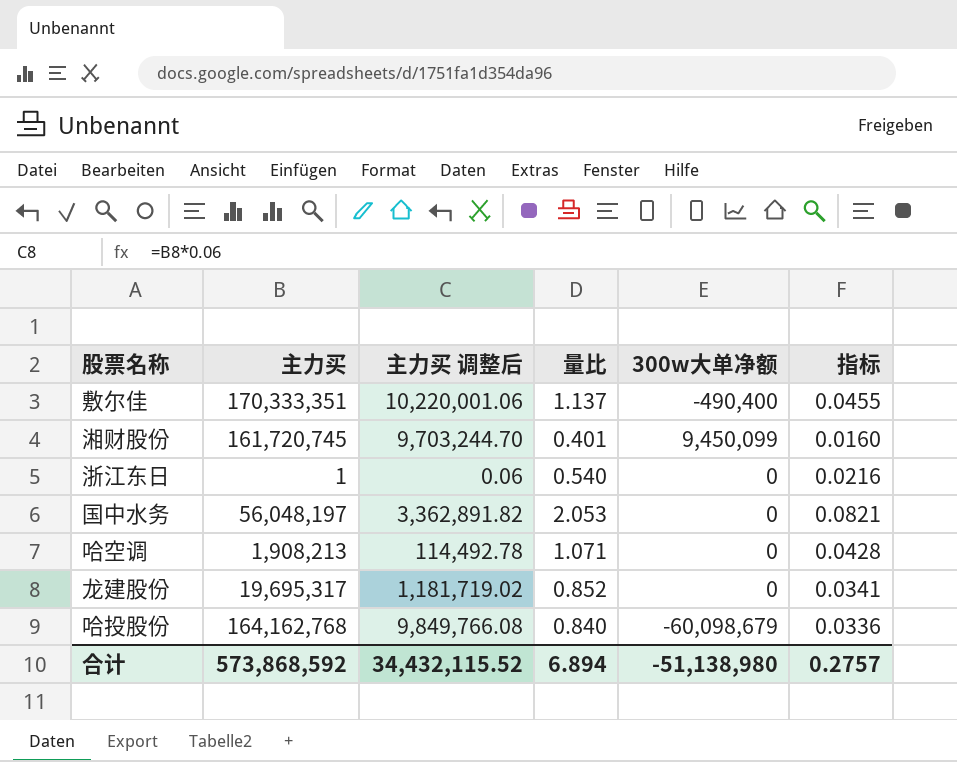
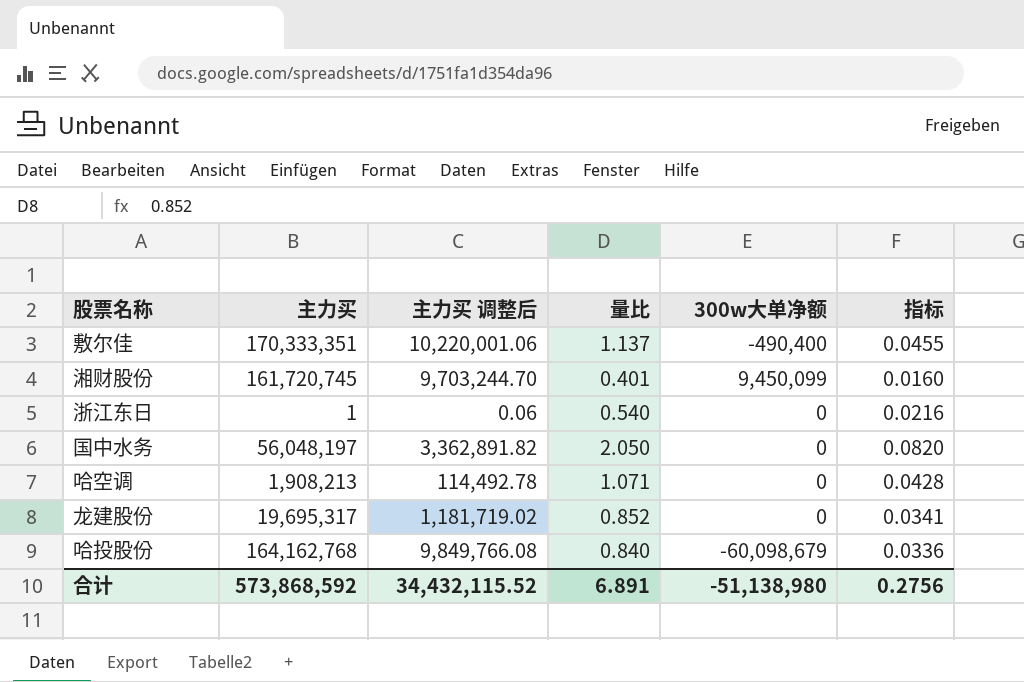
国中水务 | 量比: 2.053 -> 2.050
国中水务 | 指标: 0.0821 -> 0.0820
合计 | 量比: 6.894 -> 6.891
合计 | 指标: 0.2757 -> 0.2756

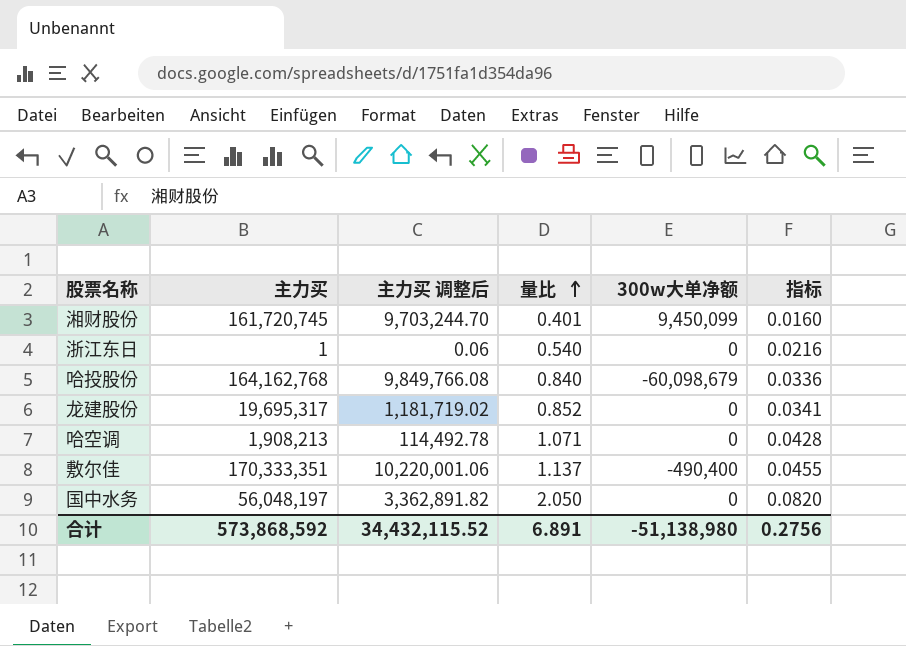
row order: none -> 量比 ascending

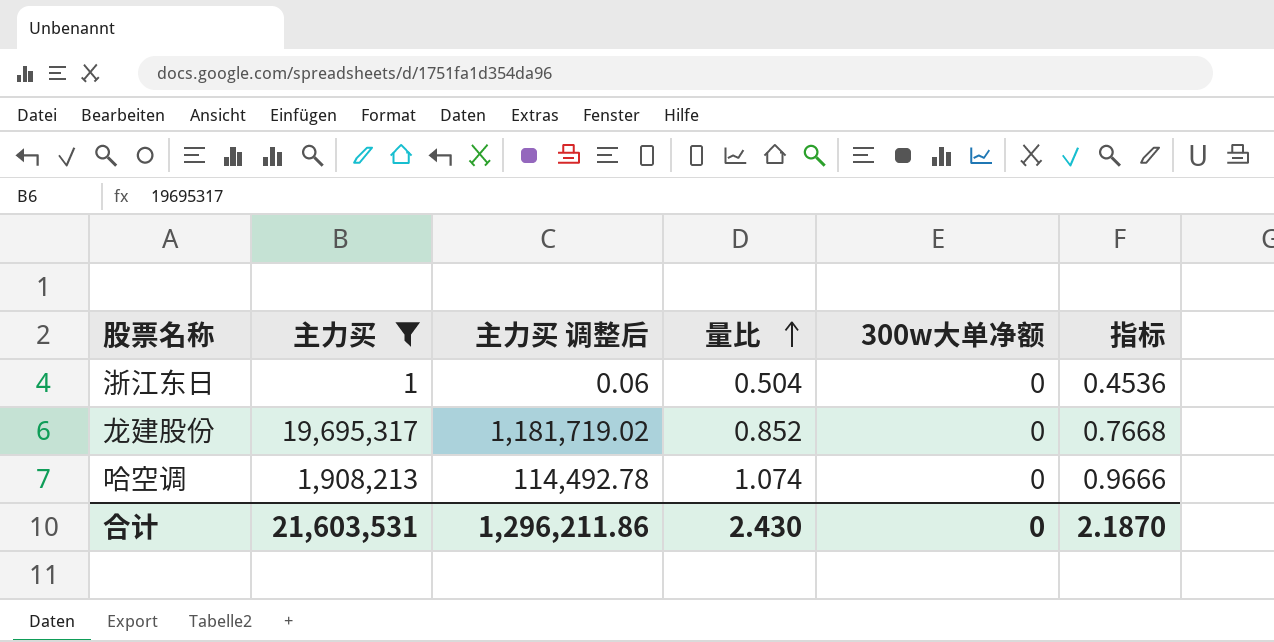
filter: none -> 主力买 <= 19,695,317
column 指标 | formula: [量比] * 0.04 -> [量比] * 0.9
浙江东日 | 量比: 0.540 -> 0.504
哈空调 | 量比: 1.071 -> 1.074
合计 | 主力买: 573,868,592 -> 21,603,531
合计 | 主力买 调整后: 34,432,115.52 -> 1,296,211.86
合计 | 量比: 6.891 -> 2.430
合计 | 300w大单净额: -51,138,980 -> 0
合计 | 指标: 0.2756 -> 2.1870

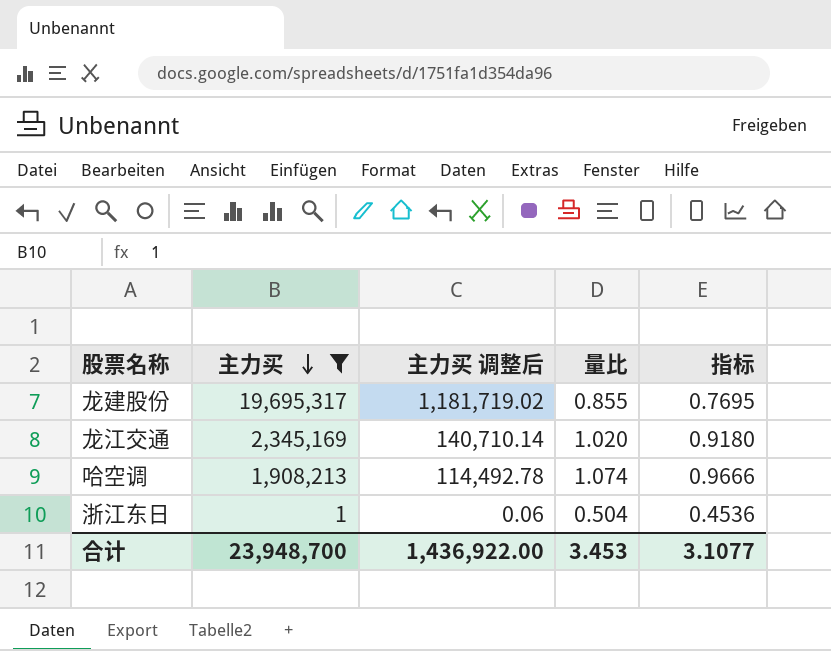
row order: 量比 ascending -> 主力买 descending
column 300w大单净额 | position: 5 -> none
龙建股份 | 量比: 0.852 -> 0.855
龙建股份 | 指标: 0.7668 -> 0.7695
row 龙江交通: none -> 2,345,169 | 140,710.14 | 1.020 | 0.9180
合计 | 主力买: 21,603,531 -> 23,948,700
合计 | 主力买 调整后: 1,296,211.86 -> 1,436,922.00
合计 | 量比: 2.430 -> 3.453
合计 | 指标: 2.1870 -> 3.1077

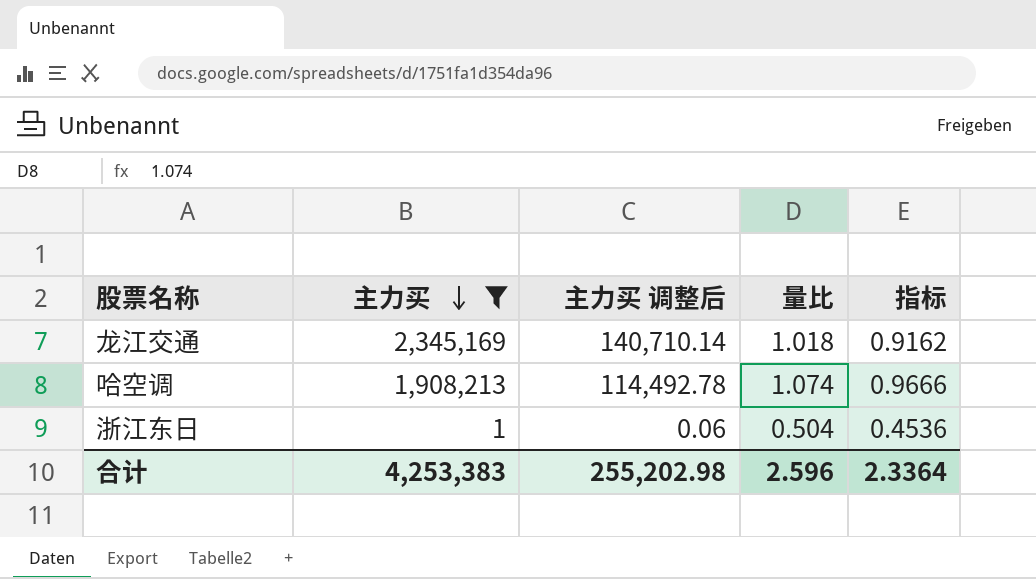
row 龙建股份: 19,695,317 | 1,181,719.02 | 0.855 | 0.7695 -> none
龙江交通 | 量比: 1.020 -> 1.018
龙江交通 | 指标: 0.9180 -> 0.9162
合计 | 主力买: 23,948,700 -> 4,253,383
合计 | 主力买 调整后: 1,436,922.00 -> 255,202.98
合计 | 量比: 3.453 -> 2.596
合计 | 指标: 3.1077 -> 2.3364

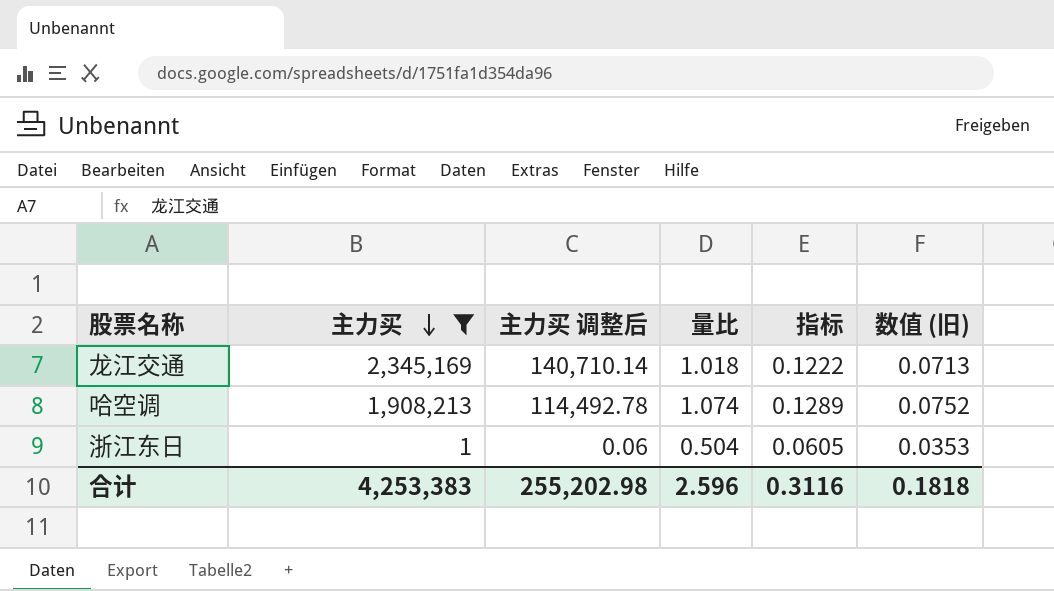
column 指标 | formula: [量比] * 0.9 -> [量比] * 0.12
column 数值 (旧) | formula: none -> [量比] * 0.07
合计 | 指标: 2.3364 -> 0.3116

